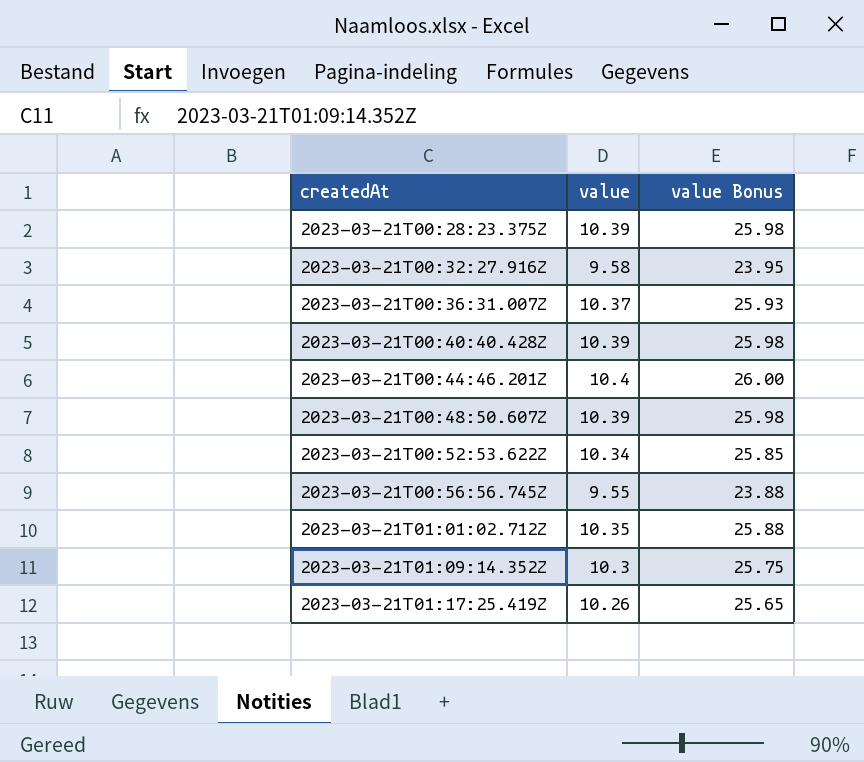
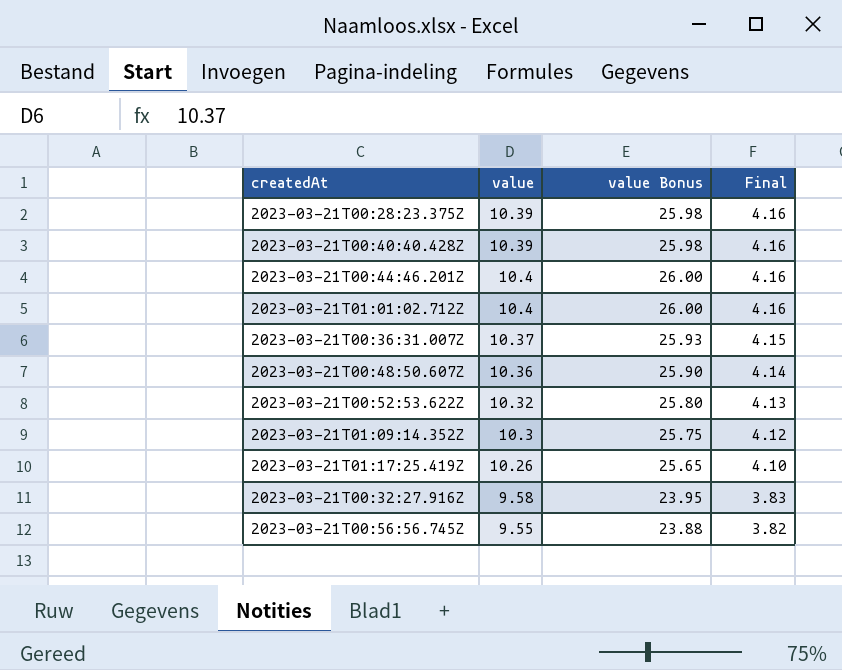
row order: createdAt ascending -> Final descending
column Final | formula: none -> [value] * 0.4
2023-03-21T01:01:02.712Z | value: 10.35 -> 10.4
2023-03-21T01:01:02.712Z | value Bonus: 25.88 -> 26.00
2023-03-21T00:48:50.607Z | value: 10.39 -> 10.36
2023-03-21T00:48:50.607Z | value Bonus: 25.98 -> 25.90
2023-03-21T00:52:53.622Z | value: 10.34 -> 10.32
2023-03-21T00:52:53.622Z | value Bonus: 25.85 -> 25.80

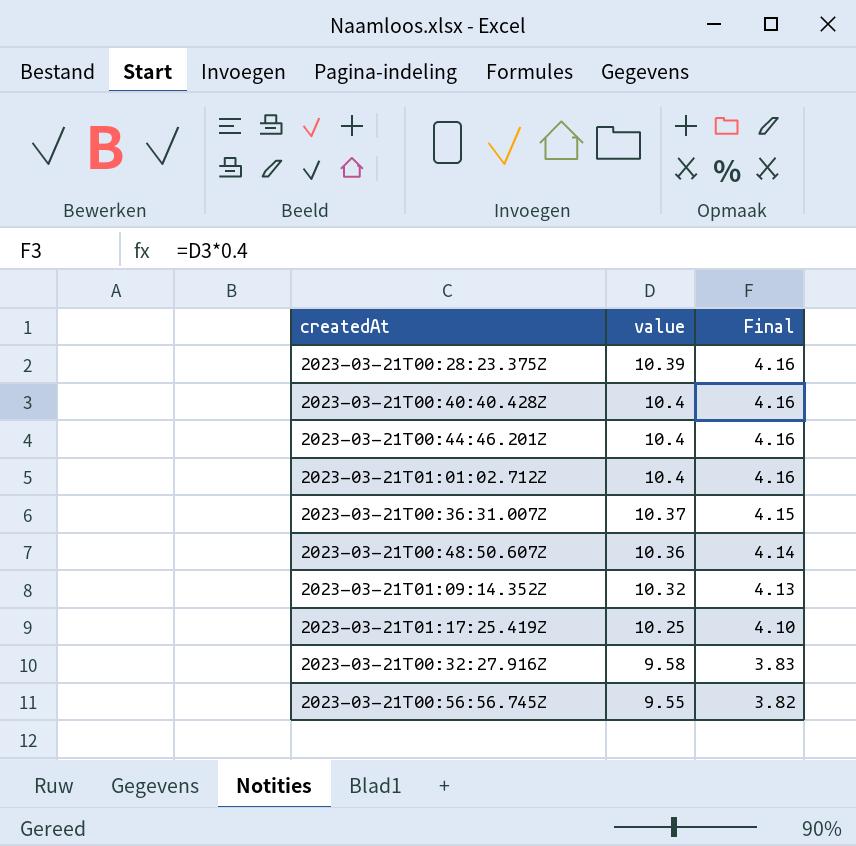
column value Bonus | formula: [value] * 2.5 -> none
row 2023-03-21T00:52:53.622Z: 10.32 | 25.80 | 4.13 -> none
2023-03-21T00:40:40.428Z | value: 10.39 -> 10.4
2023-03-21T01:09:14.352Z | value: 10.3 -> 10.32
2023-03-21T01:09:14.352Z | Final: 4.12 -> 4.13
2023-03-21T01:17:25.419Z | value: 10.26 -> 10.25

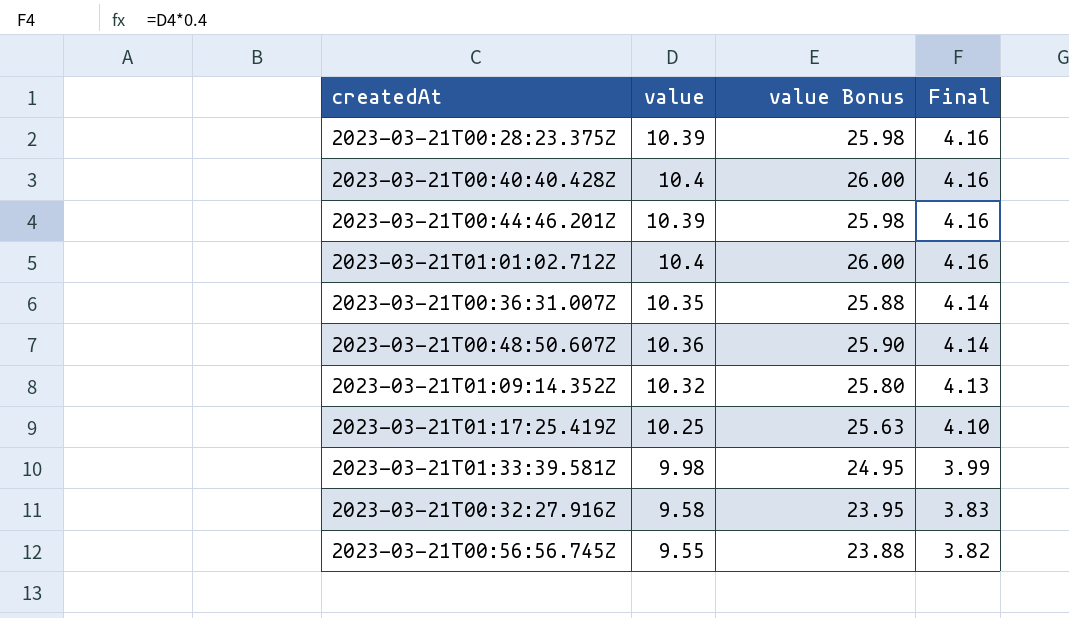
column value Bonus | formula: none -> [value] * 2.5
2023-03-21T00:44:46.201Z | value: 10.4 -> 10.39
2023-03-21T00:36:31.007Z | value: 10.37 -> 10.35
2023-03-21T00:36:31.007Z | Final: 4.15 -> 4.14
row 2023-03-21T01:33:39.581Z: none -> 9.98 | 24.95 | 3.99

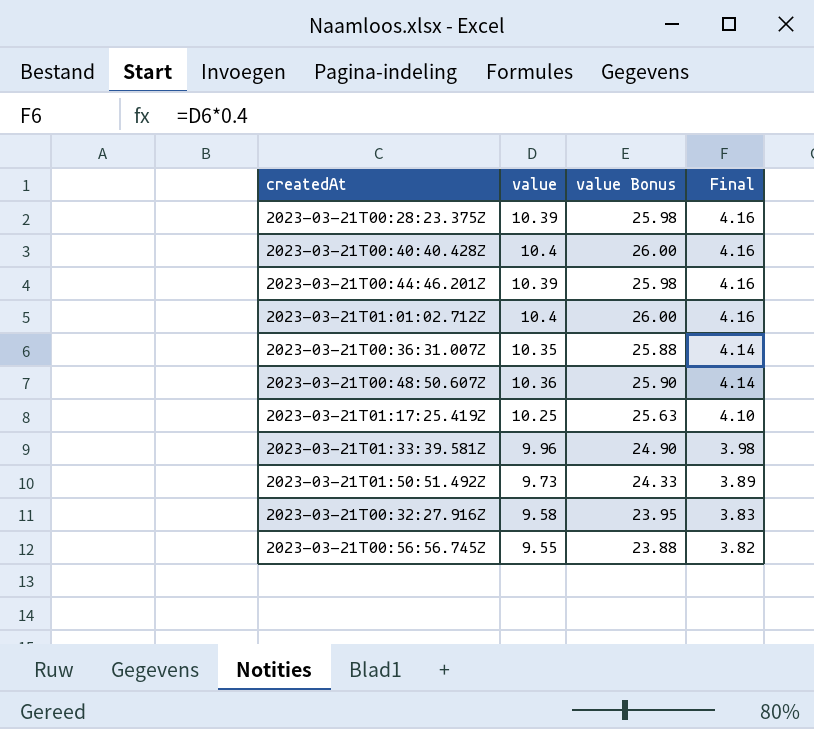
row 2023-03-21T01:09:14.352Z: 10.32 | 25.80 | 4.13 -> none
2023-03-21T01:33:39.581Z | value: 9.98 -> 9.96
2023-03-21T01:33:39.581Z | value Bonus: 24.95 -> 24.90
2023-03-21T01:33:39.581Z | Final: 3.99 -> 3.98
row 2023-03-21T01:50:51.492Z: none -> 9.73 | 24.33 | 3.89

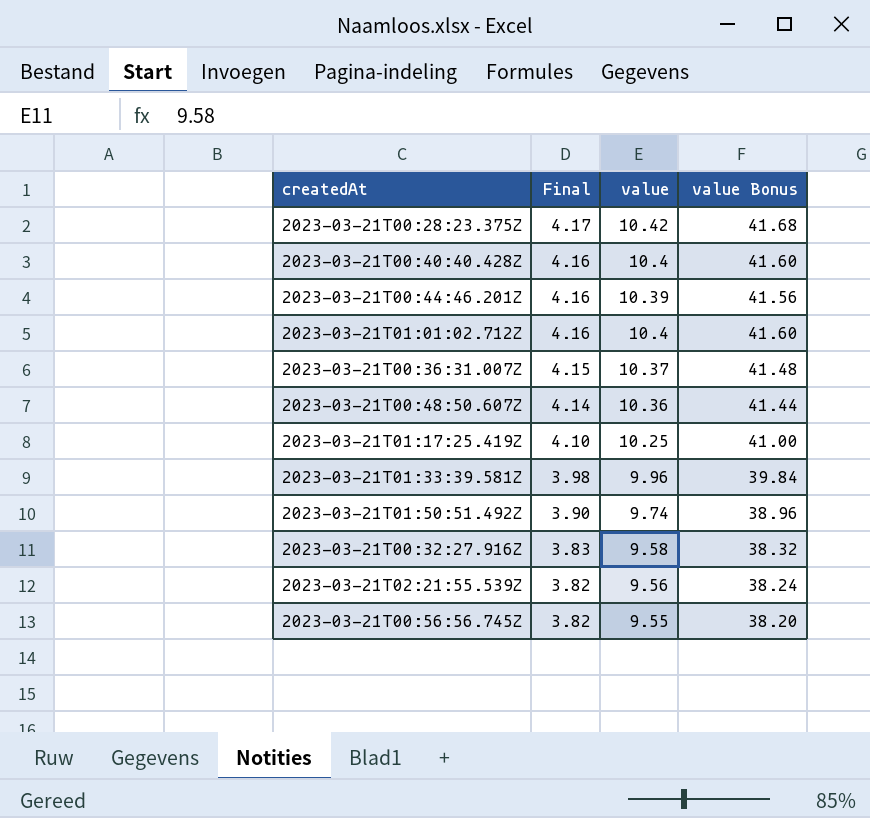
column Final | position: 4 -> 2
column value Bonus | formula: [value] * 2.5 -> [value] * 4
2023-03-21T00:28:23.375Z | Final: 4.16 -> 4.17
2023-03-21T00:28:23.375Z | value: 10.39 -> 10.42
2023-03-21T00:36:31.007Z | Final: 4.14 -> 4.15
2023-03-21T00:36:31.007Z | value: 10.35 -> 10.37
2023-03-21T01:50:51.492Z | Final: 3.89 -> 3.90
2023-03-21T01:50:51.492Z | value: 9.73 -> 9.74
row 2023-03-21T02:21:55.539Z: none -> 3.82 | 9.56 | 38.24

